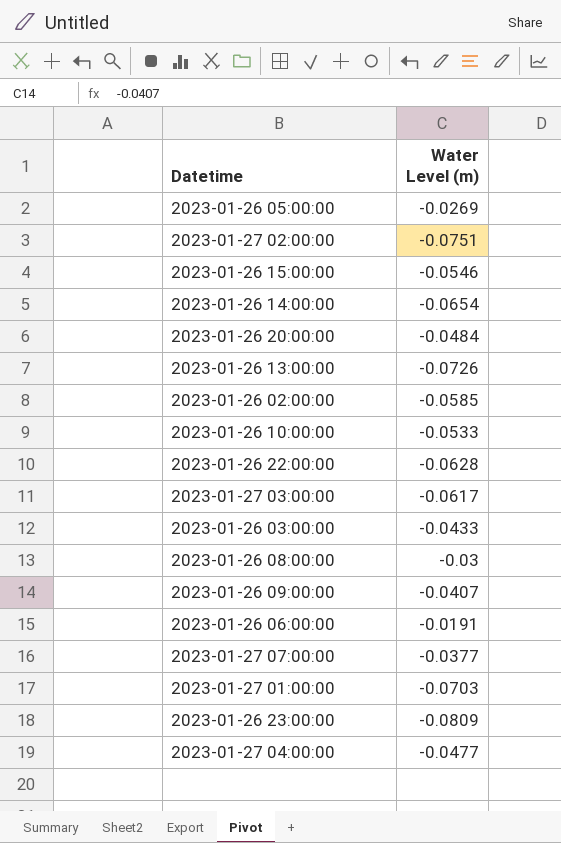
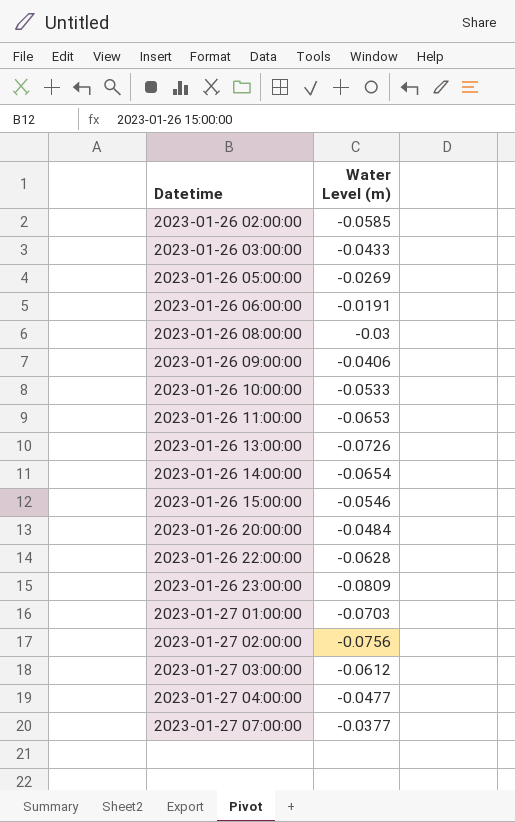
row order: none -> Datetime ascending
2023-01-26 09:00:00 | Water Level (m): -0.0407 -> -0.0406
row 2023-01-26 11:00:00: none -> -0.0653
2023-01-27 02:00:00 | Water Level (m): -0.0751 -> -0.0756
2023-01-27 03:00:00 | Water Level (m): -0.0617 -> -0.0612

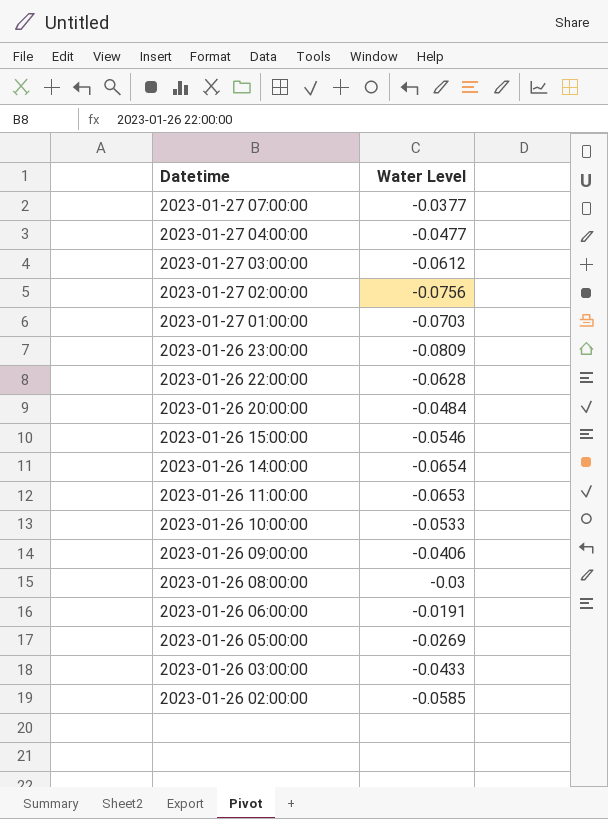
row order: Datetime ascending -> Datetime descending
column name: Water Level (m) -> Water Level
row 2023-01-26 13:00:00: -0.0726 -> none

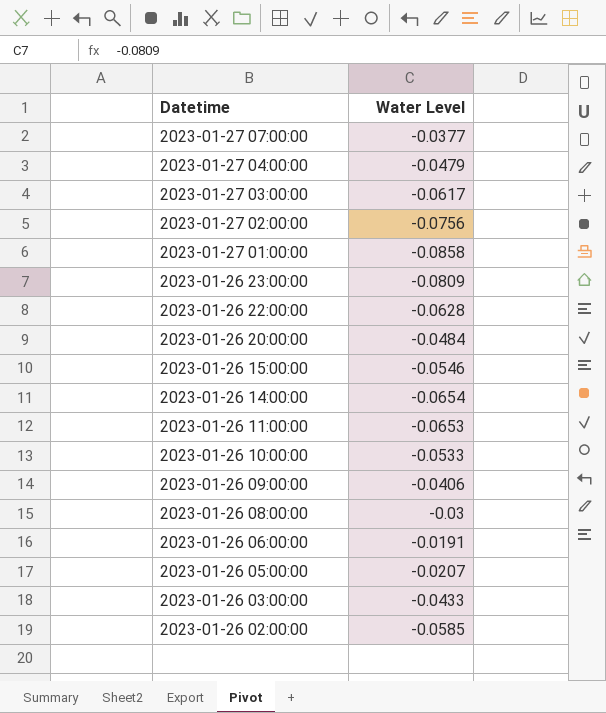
2023-01-27 04:00:00 | Water Level: -0.0477 -> -0.0479
2023-01-27 03:00:00 | Water Level: -0.0612 -> -0.0617
2023-01-27 01:00:00 | Water Level: -0.0703 -> -0.0858
2023-01-26 05:00:00 | Water Level: -0.0269 -> -0.0207

